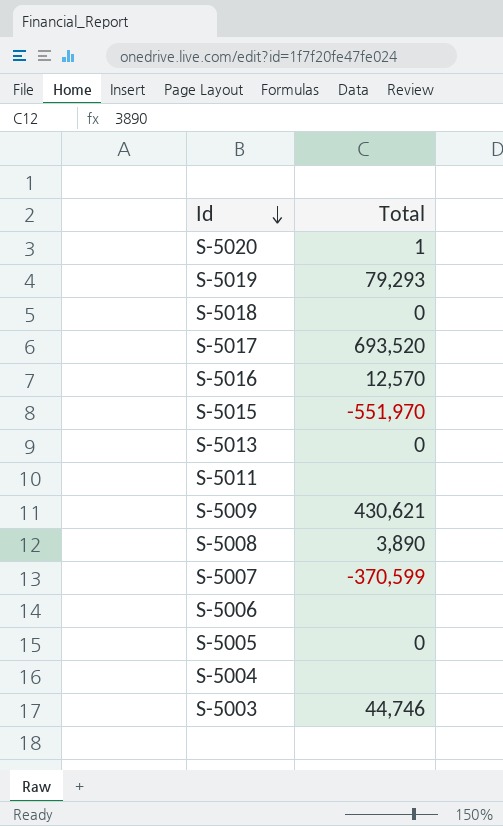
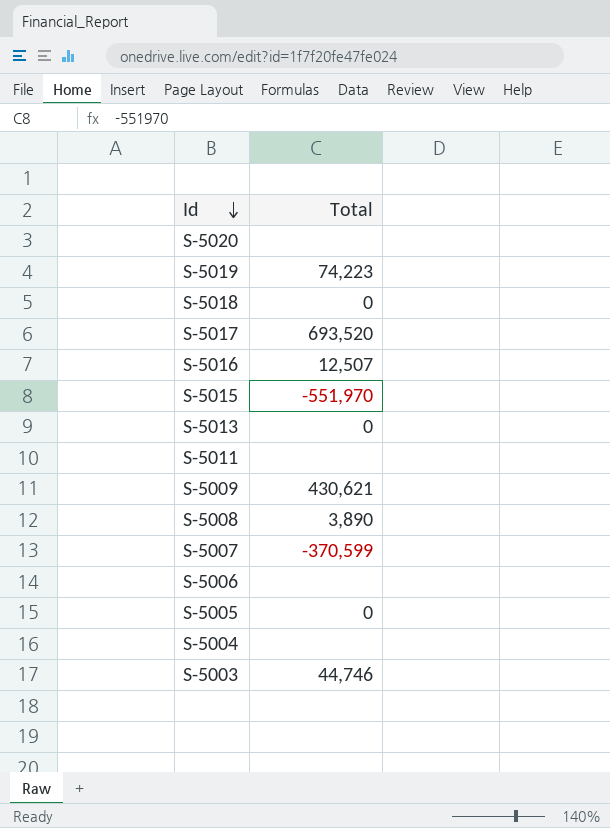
S-5020 | Total: 1 -> none
S-5019 | Total: 79,293 -> 74,223
S-5016 | Total: 12,570 -> 12,507

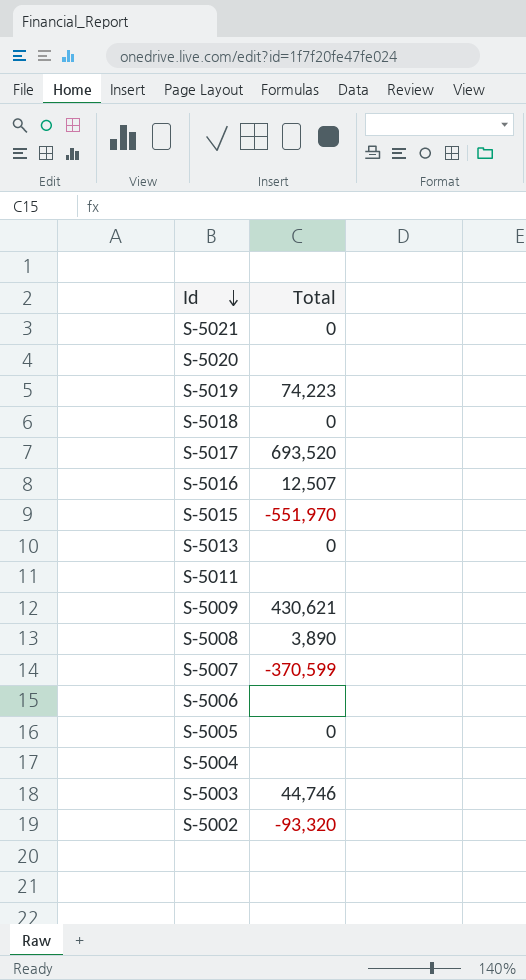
row S-5021: none -> 0
row S-5002: none -> -93,320

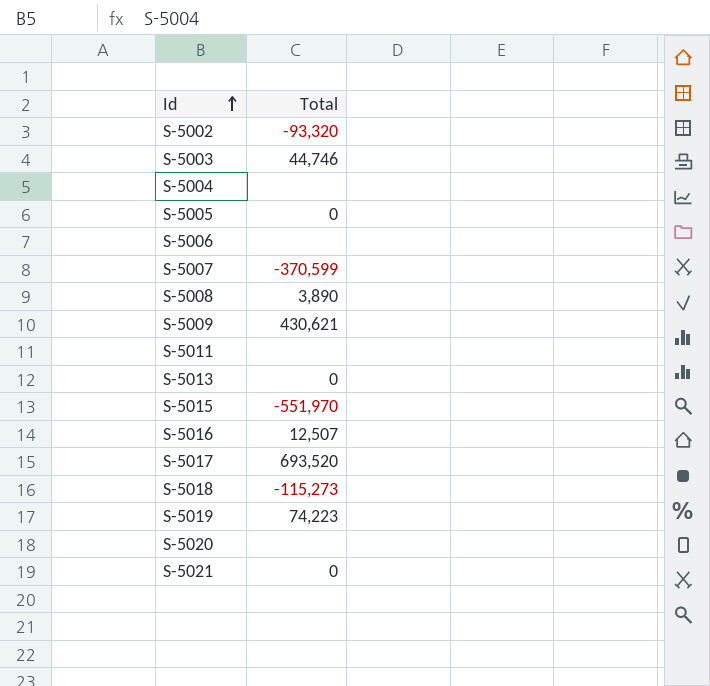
row order: Id descending -> Id ascending
S-5018 | Total: 0 -> -115,273

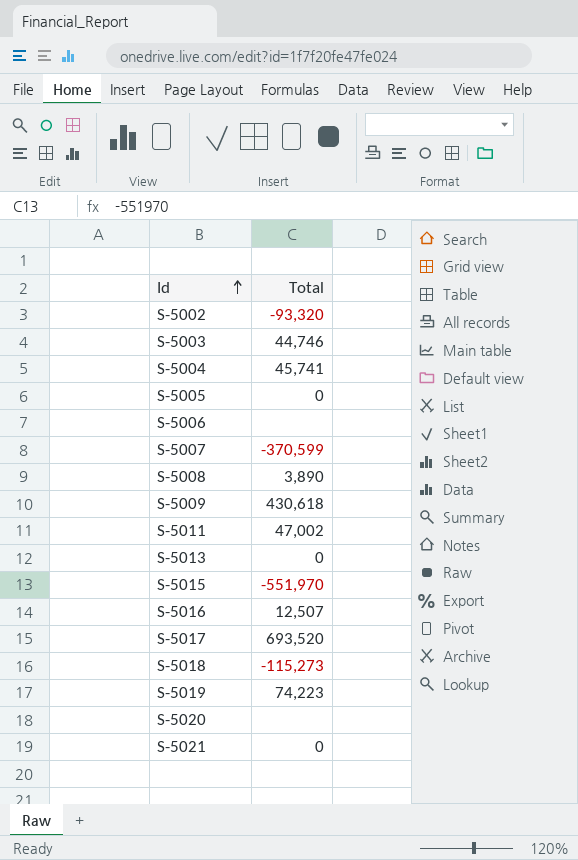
S-5004 | Total: none -> 45,741
S-5009 | Total: 430,621 -> 430,618
S-5011 | Total: none -> 47,002

